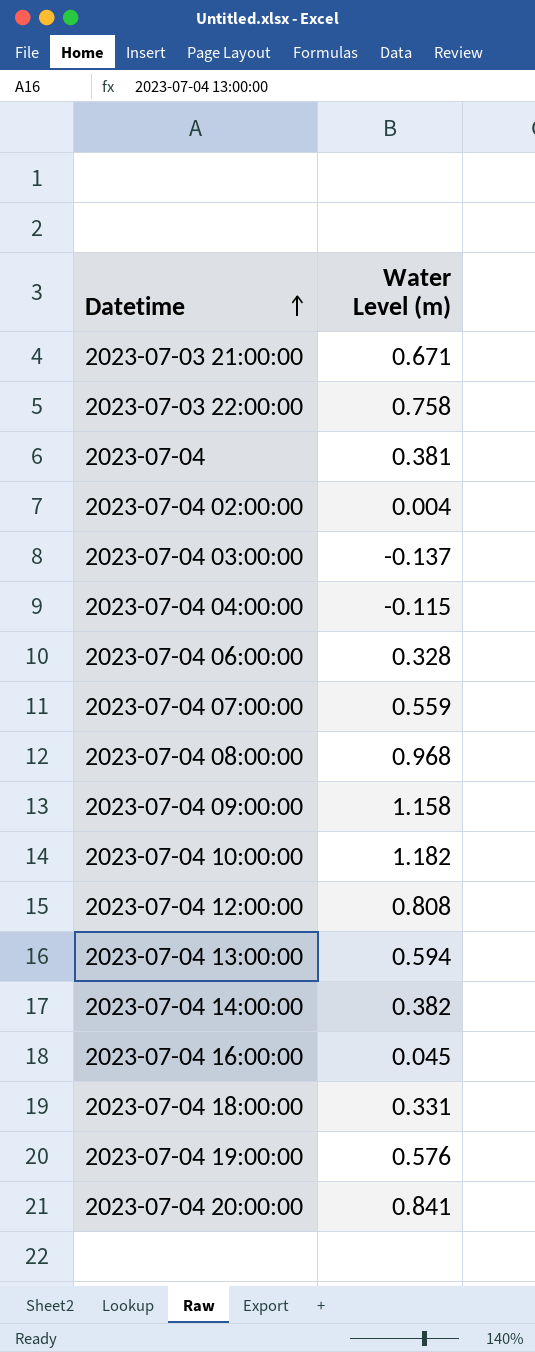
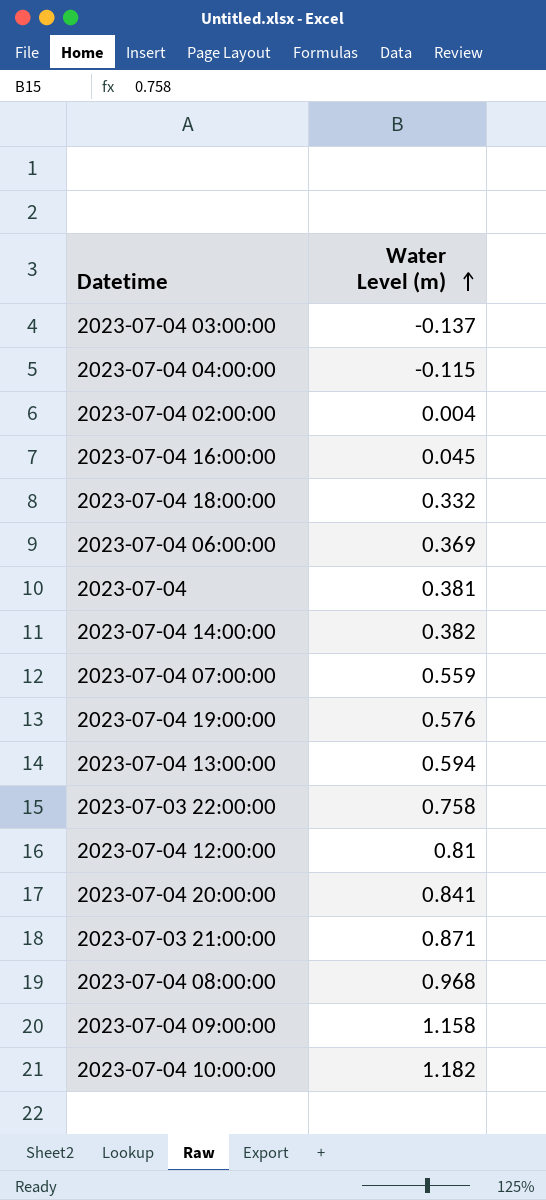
row order: Datetime ascending -> Water Level (m) ascending
2023-07-04 18:00:00 | Water Level (m): 0.331 -> 0.332
2023-07-04 06:00:00 | Water Level (m): 0.328 -> 0.369
2023-07-04 12:00:00 | Water Level (m): 0.808 -> 0.81
2023-07-03 21:00:00 | Water Level (m): 0.671 -> 0.871

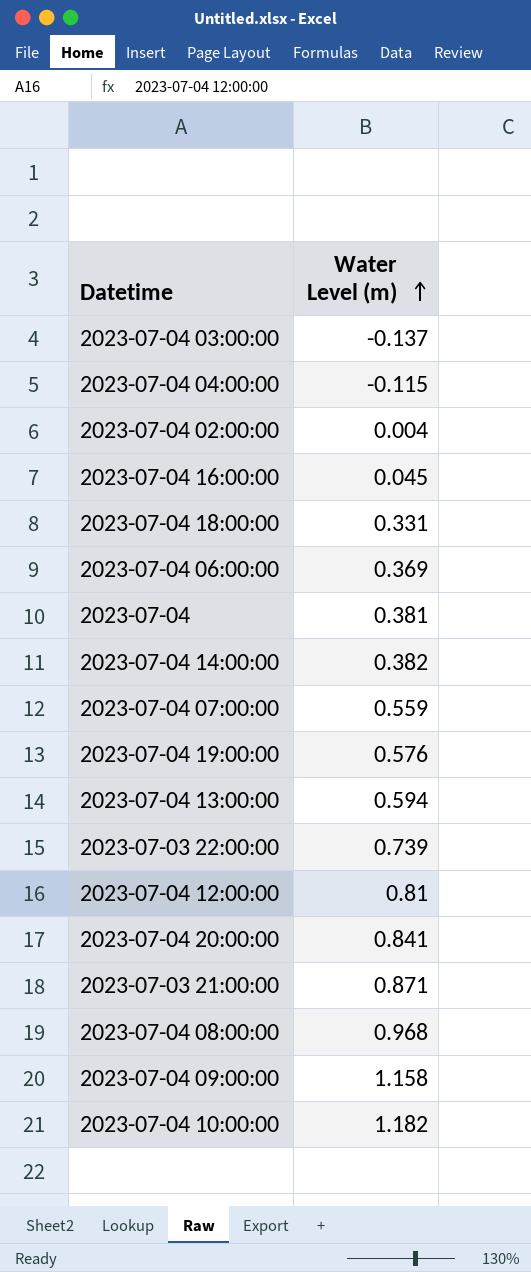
2023-07-04 18:00:00 | Water Level (m): 0.332 -> 0.331
2023-07-03 22:00:00 | Water Level (m): 0.758 -> 0.739

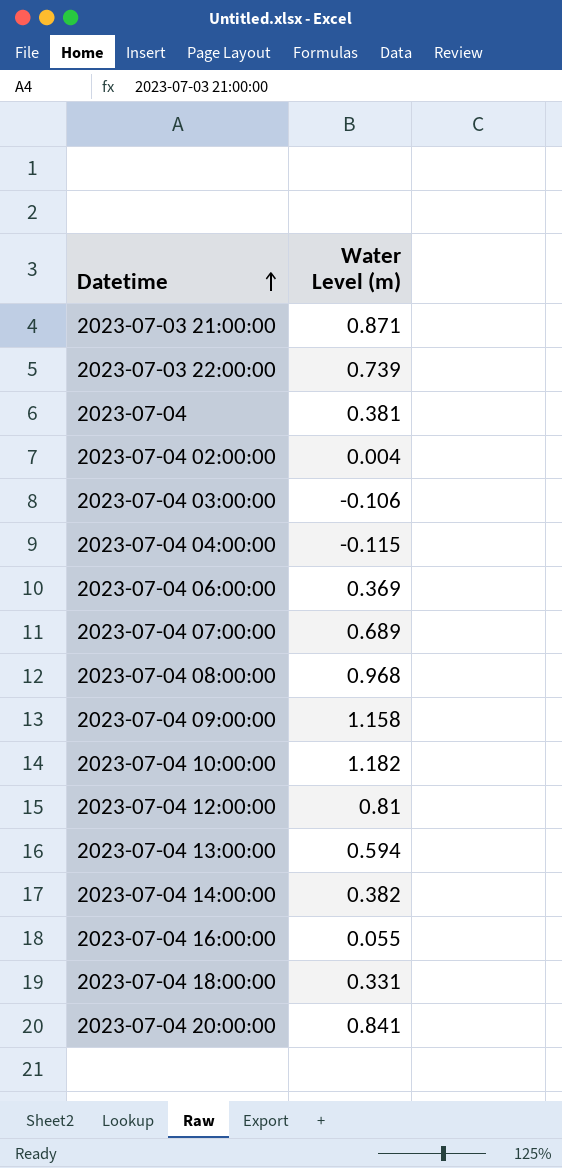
row order: Water Level (m) ascending -> Datetime ascending
row 2023-07-04 19:00:00: 0.576 -> none
2023-07-04 03:00:00 | Water Level (m): -0.137 -> -0.106
2023-07-04 07:00:00 | Water Level (m): 0.559 -> 0.689
2023-07-04 16:00:00 | Water Level (m): 0.045 -> 0.055

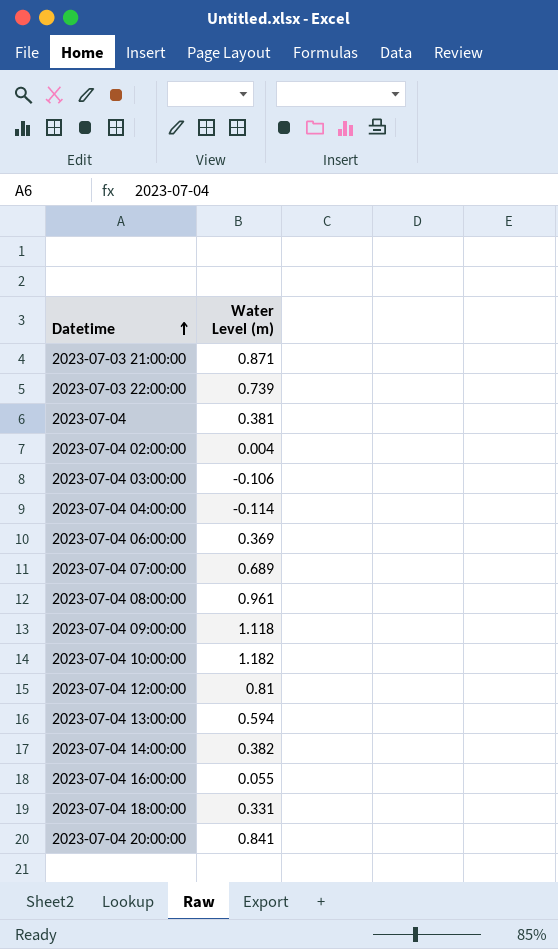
2023-07-04 04:00:00 | Water Level (m): -0.115 -> -0.114
2023-07-04 08:00:00 | Water Level (m): 0.968 -> 0.961
2023-07-04 09:00:00 | Water Level (m): 1.158 -> 1.118

